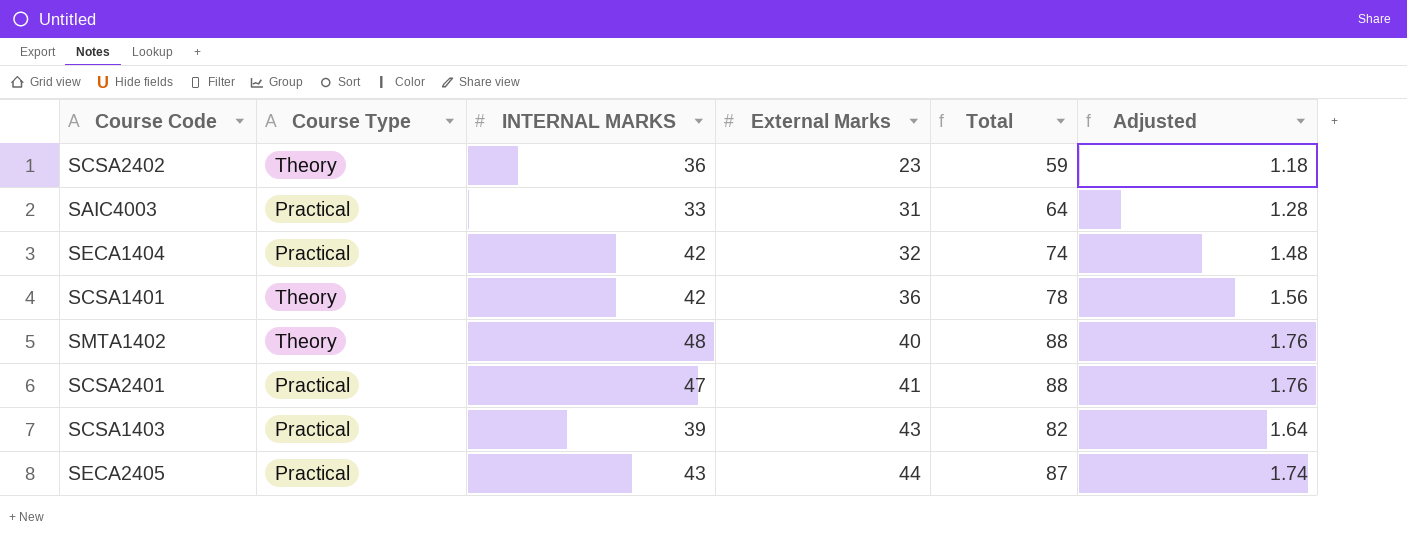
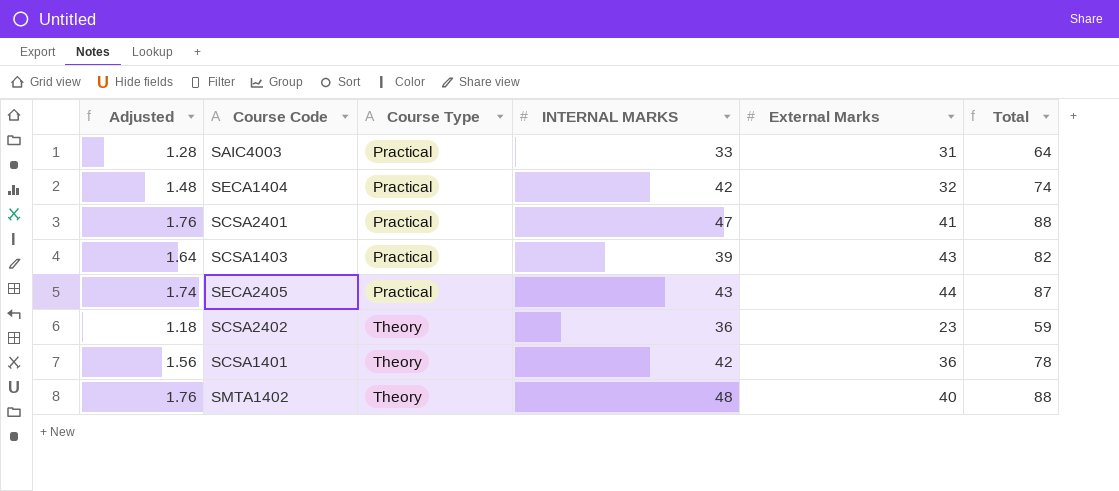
row order: External Marks ascending -> Course Type ascending
column Adjusted | position: 6 -> 1

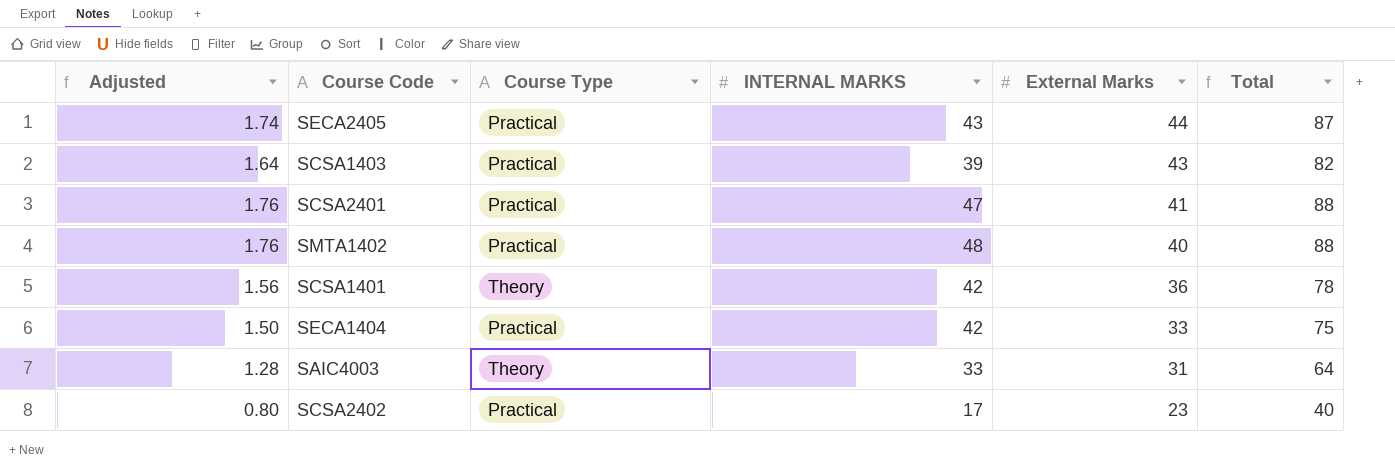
row order: Course Type ascending -> External Marks descending
SMTA1402 | Course Type: Theory -> Practical
SECA1404 | Adjusted: 1.48 -> 1.50
SECA1404 | External Marks: 32 -> 33
SECA1404 | Total: 74 -> 75
SAIC4003 | Course Type: Practical -> Theory
SCSA2402 | Adjusted: 1.18 -> 0.80
SCSA2402 | Course Type: Theory -> Practical
SCSA2402 | INTERNAL MARKS: 36 -> 17
SCSA2402 | Total: 59 -> 40

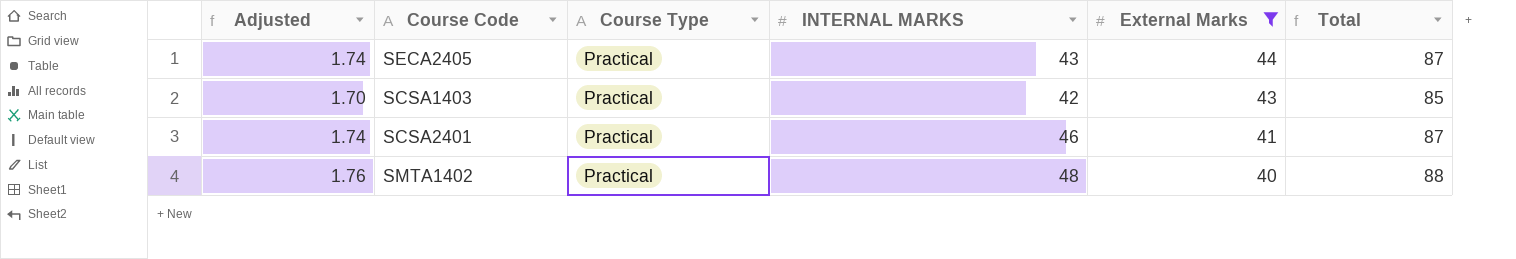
filter: none -> External Marks >= 40
SCSA1403 | Adjusted: 1.64 -> 1.70
SCSA1403 | INTERNAL MARKS: 39 -> 42
SCSA1403 | Total: 82 -> 85
SCSA2401 | Adjusted: 1.76 -> 1.74
SCSA2401 | INTERNAL MARKS: 47 -> 46
SCSA2401 | Total: 88 -> 87

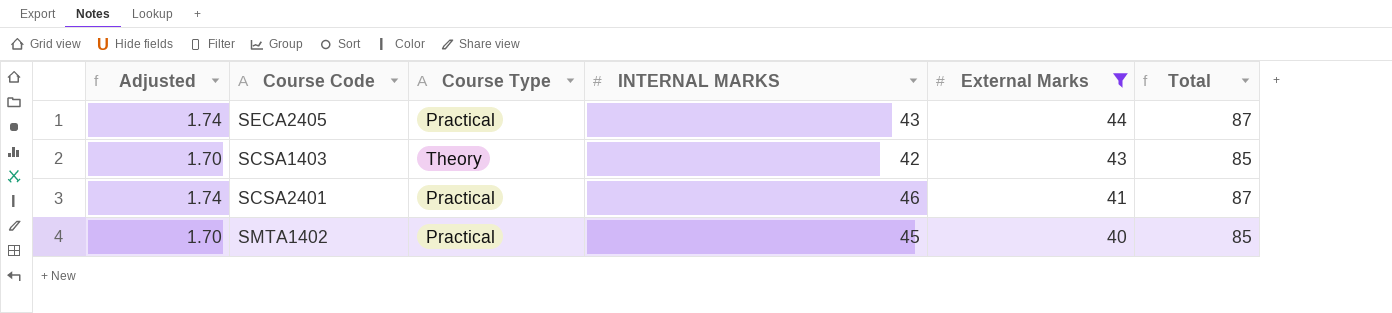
SCSA1403 | Course Type: Practical -> Theory
SMTA1402 | Adjusted: 1.76 -> 1.70
SMTA1402 | INTERNAL MARKS: 48 -> 45
SMTA1402 | Total: 88 -> 85

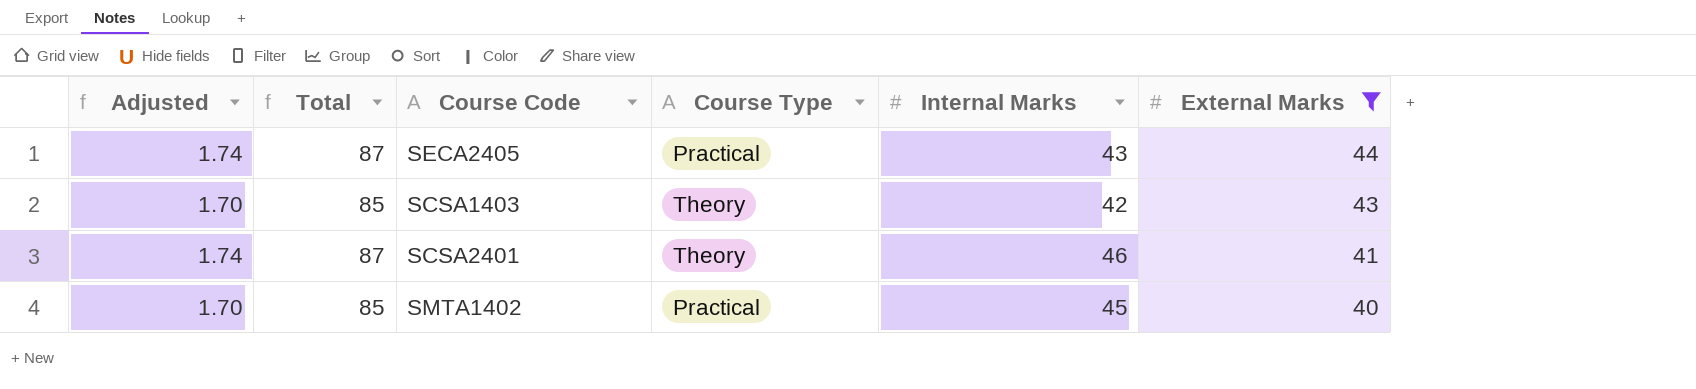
column Total | position: 6 -> 2
column name: INTERNAL MARKS -> Internal Marks
SCSA2401 | Course Type: Practical -> Theory

